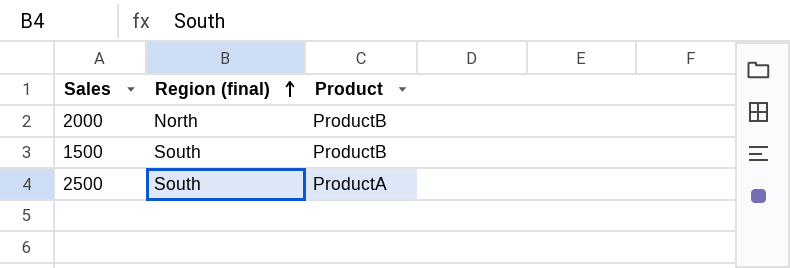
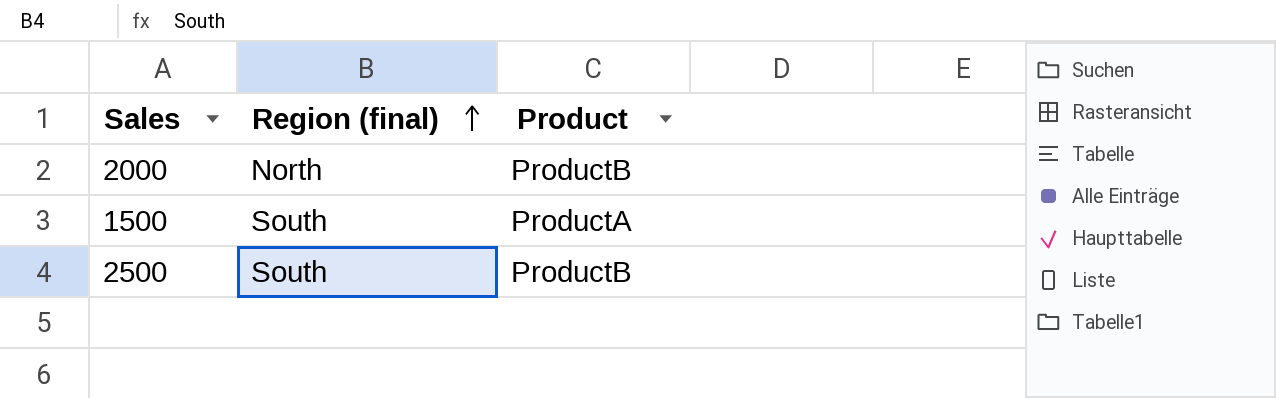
1500 | Product: ProductB -> ProductA
2500 | Product: ProductA -> ProductB

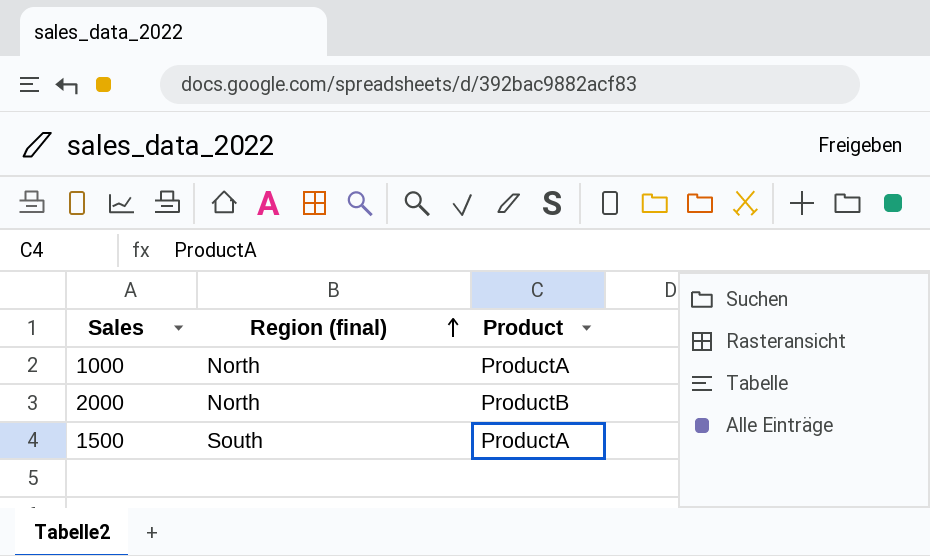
row 2500: South | ProductB -> none
row 1000: none -> North | ProductA

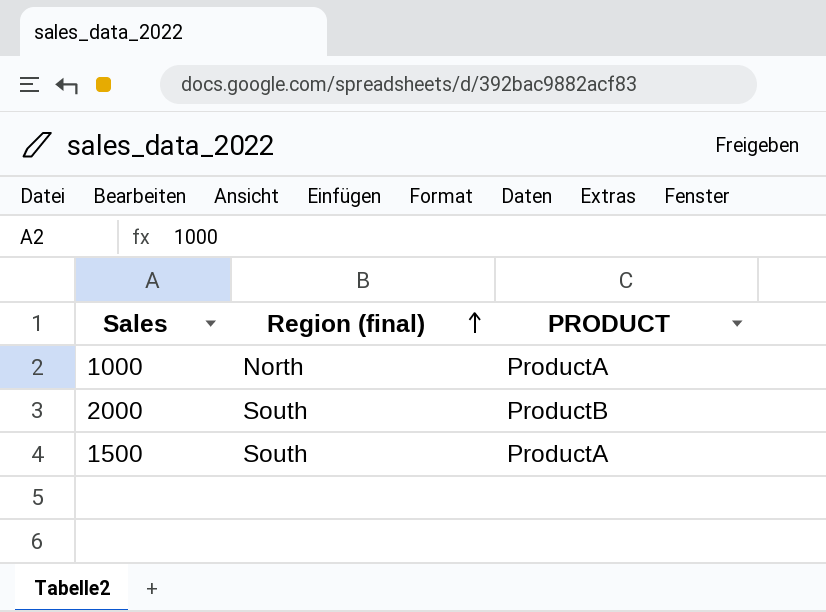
column name: Product -> PRODUCT
2000 | Region (final): North -> South

